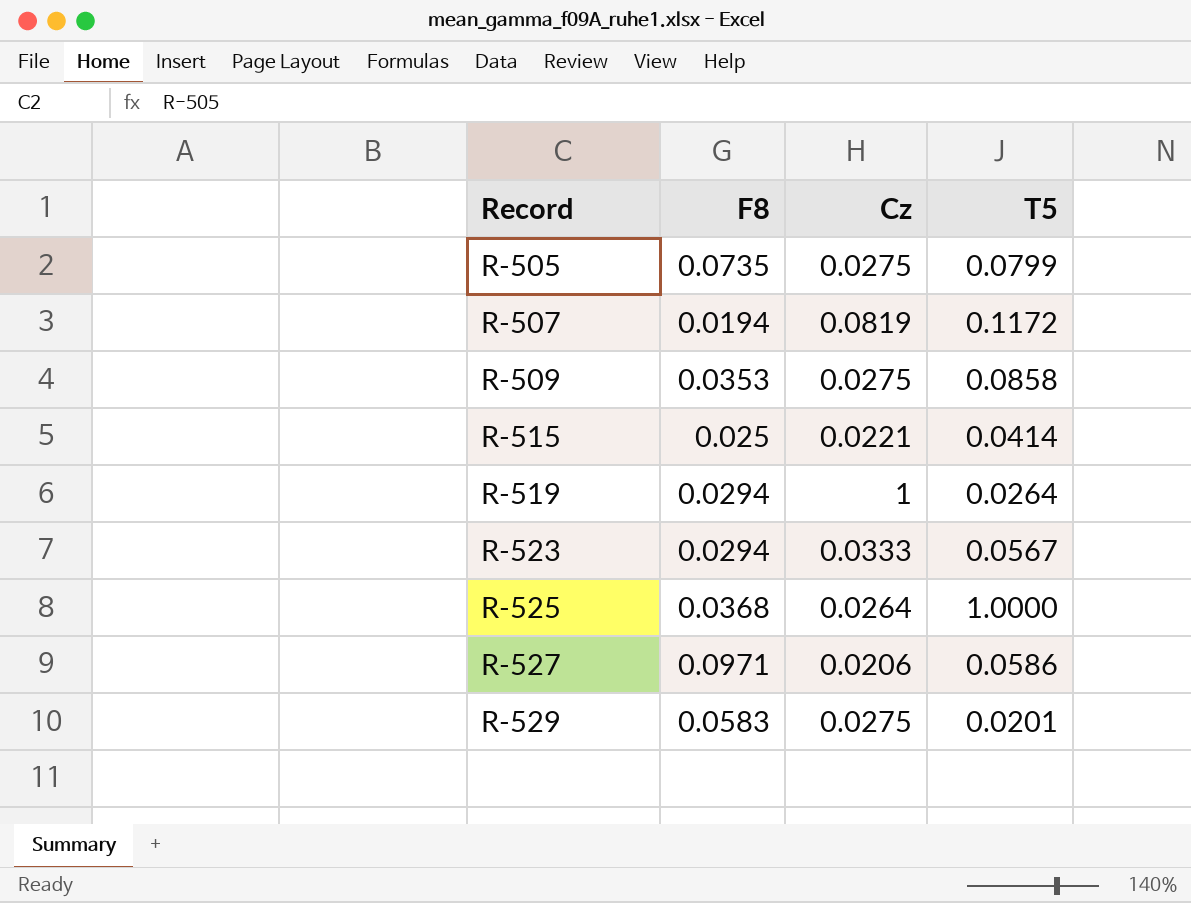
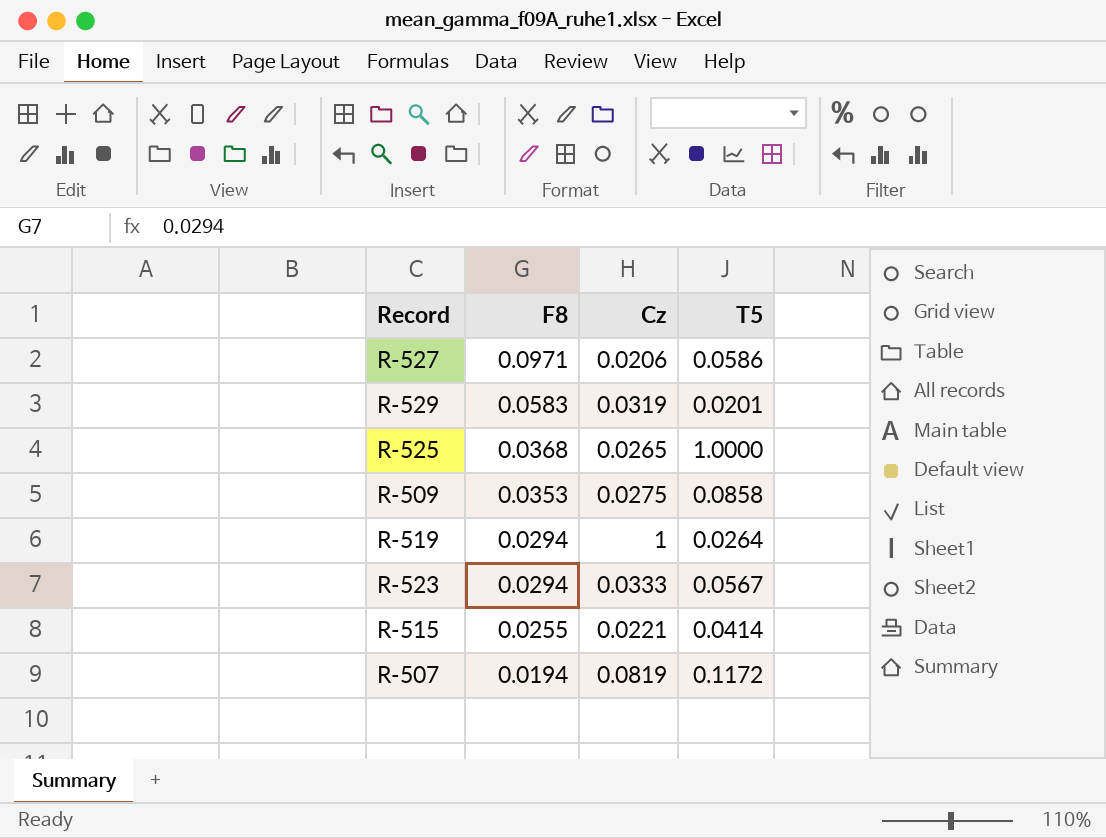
row order: Record ascending -> F8 descending
row R-505: 0.0735 | 0.0275 | 0.0799 -> none
R-529 | Cz: 0.0275 -> 0.0319
R-525 | Cz: 0.0264 -> 0.0265
R-515 | F8: 0.025 -> 0.0255

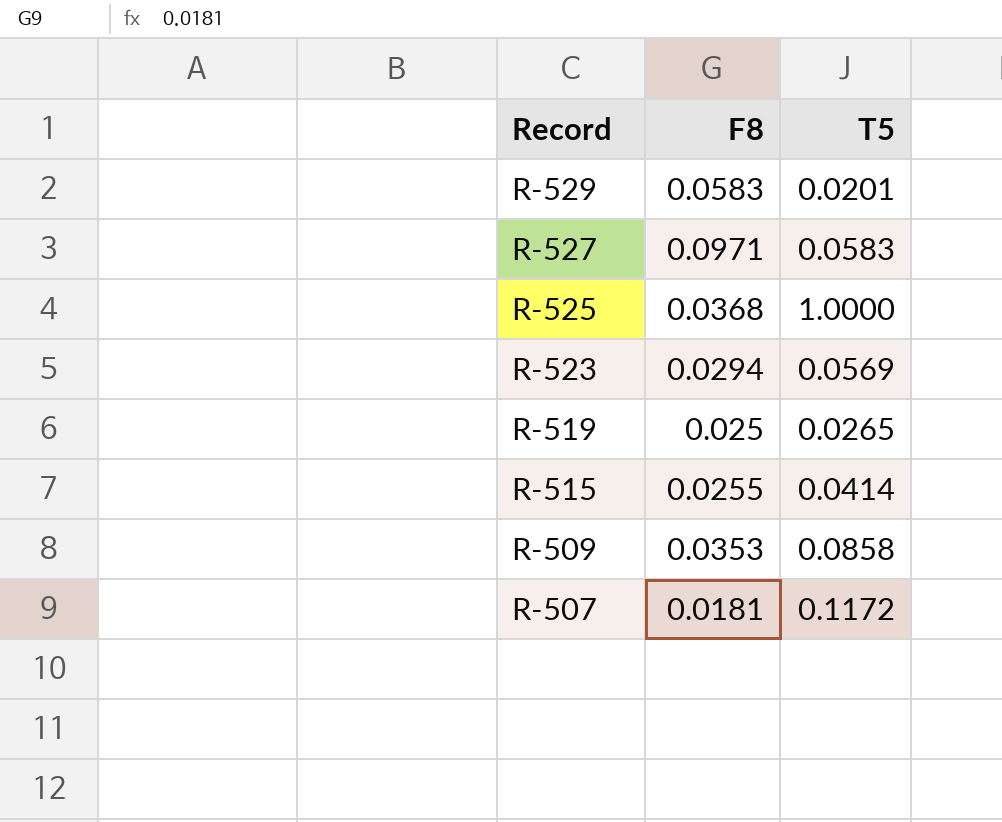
row order: F8 descending -> Record descending
column Cz | position: 3 -> none
R-527 | T5: 0.0586 -> 0.0583
R-523 | T5: 0.0567 -> 0.0569
R-519 | F8: 0.0294 -> 0.025
R-519 | T5: 0.0264 -> 0.0265
R-507 | F8: 0.0194 -> 0.0181

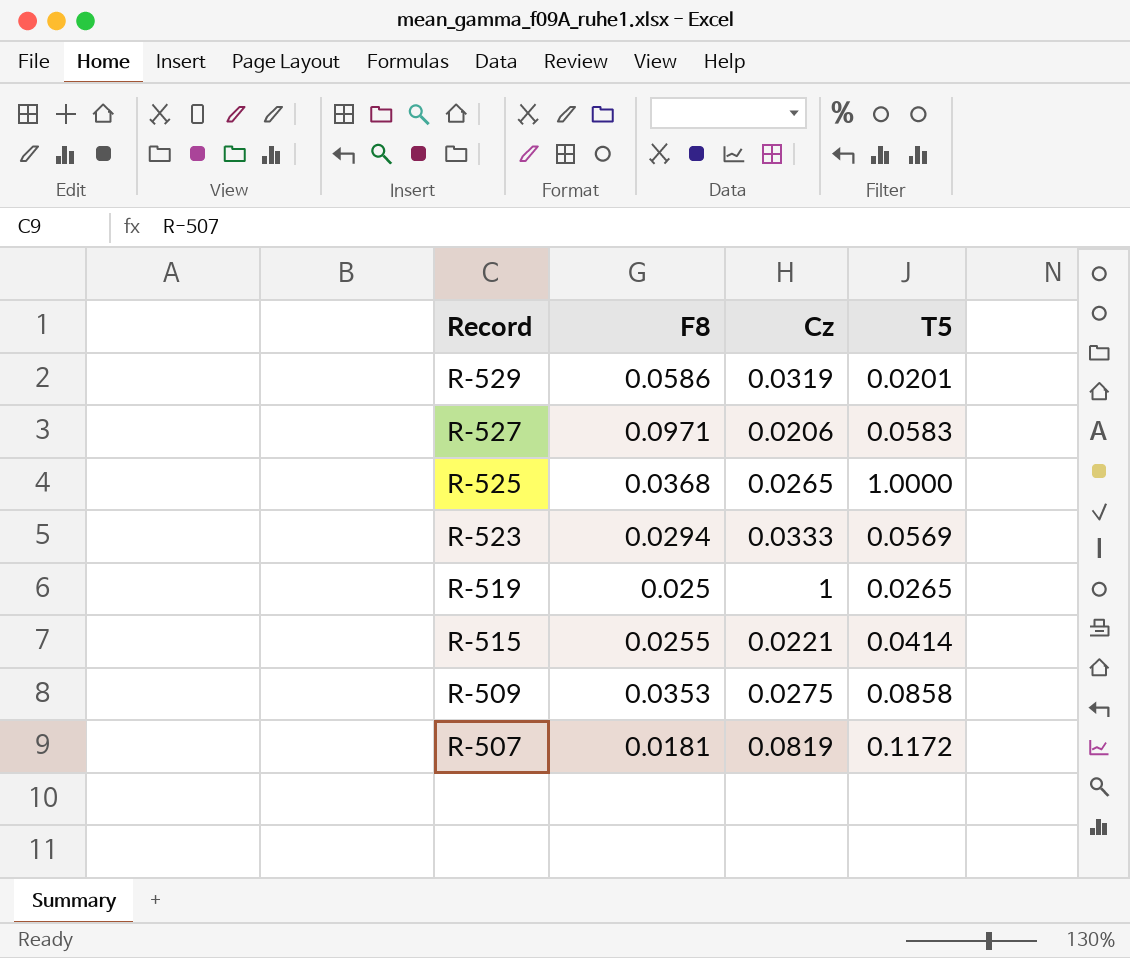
column Cz | position: none -> 3
R-529 | F8: 0.0583 -> 0.0586

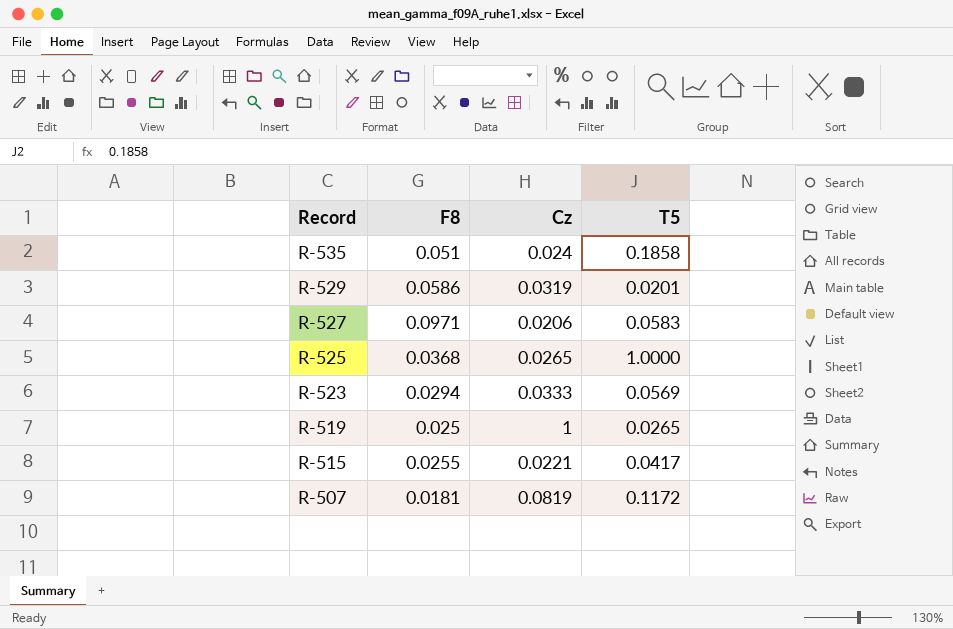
row R-509: 0.0353 | 0.0275 | 0.0858 -> none
row R-535: none -> 0.051 | 0.024 | 0.1858
R-515 | T5: 0.0414 -> 0.0417

